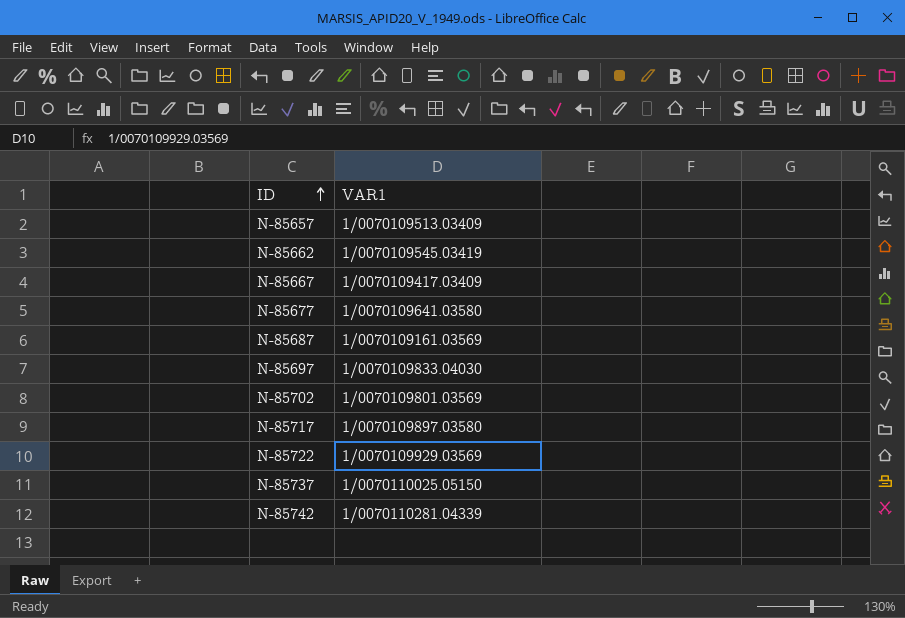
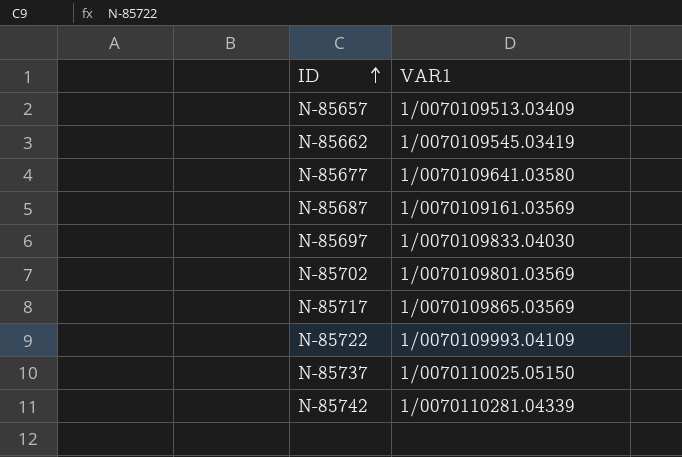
row N-85667: 1/0070109417.03409 -> none
N-85717 | VAR1: 1/0070109897.03580 -> 1/0070109865.03569
N-85722 | VAR1: 1/0070109929.03569 -> 1/0070109993.04109

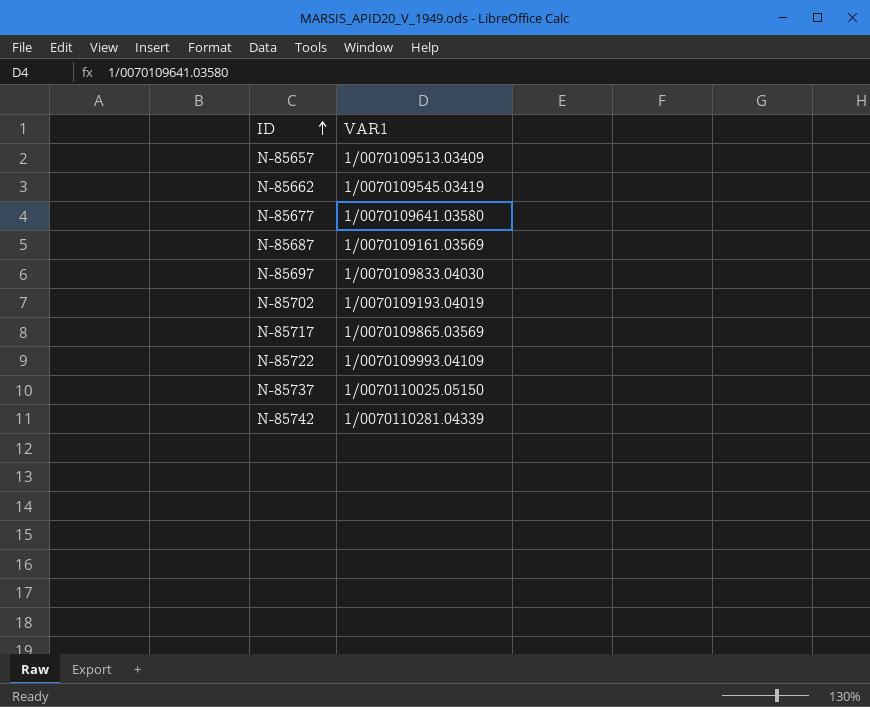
N-85702 | VAR1: 1/0070109801.03569 -> 1/0070109193.04019

